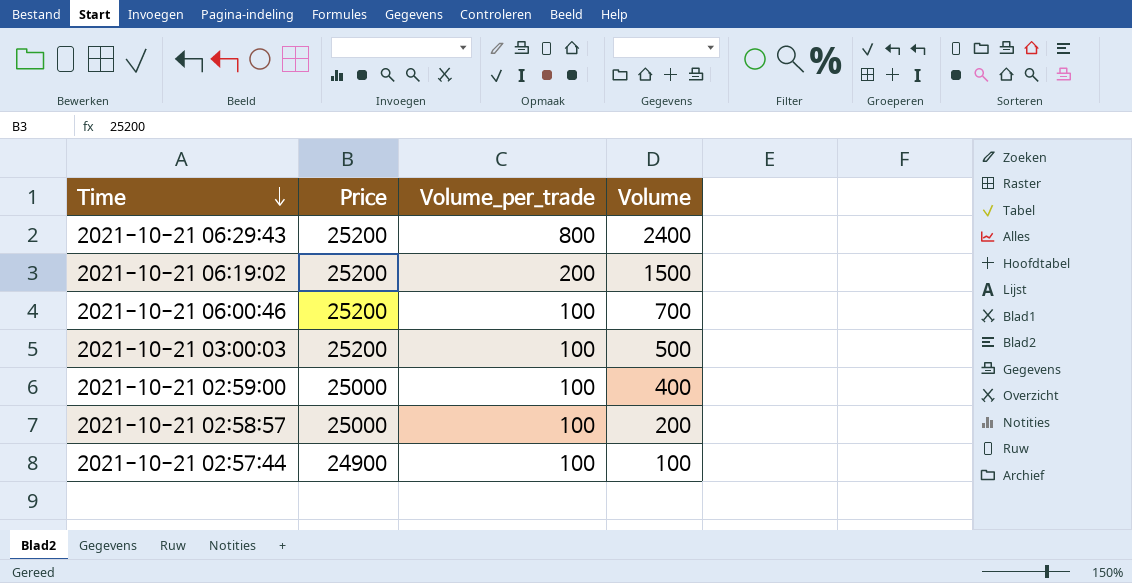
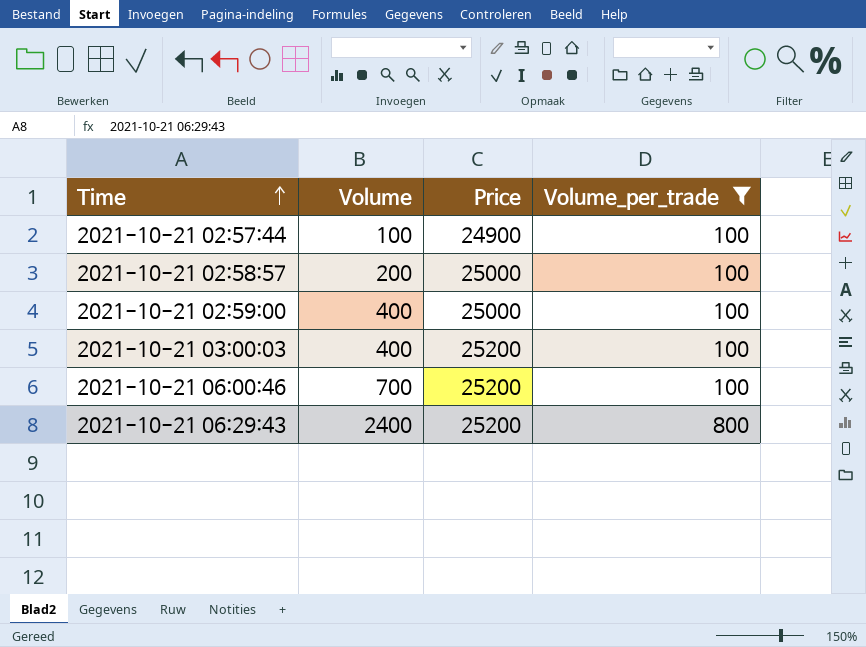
filter: none -> Volume_per_trade != 200
row order: Time descending -> Time ascending
column Volume | position: 4 -> 2
2021-10-21 03:00:03 | Volume: 500 -> 400

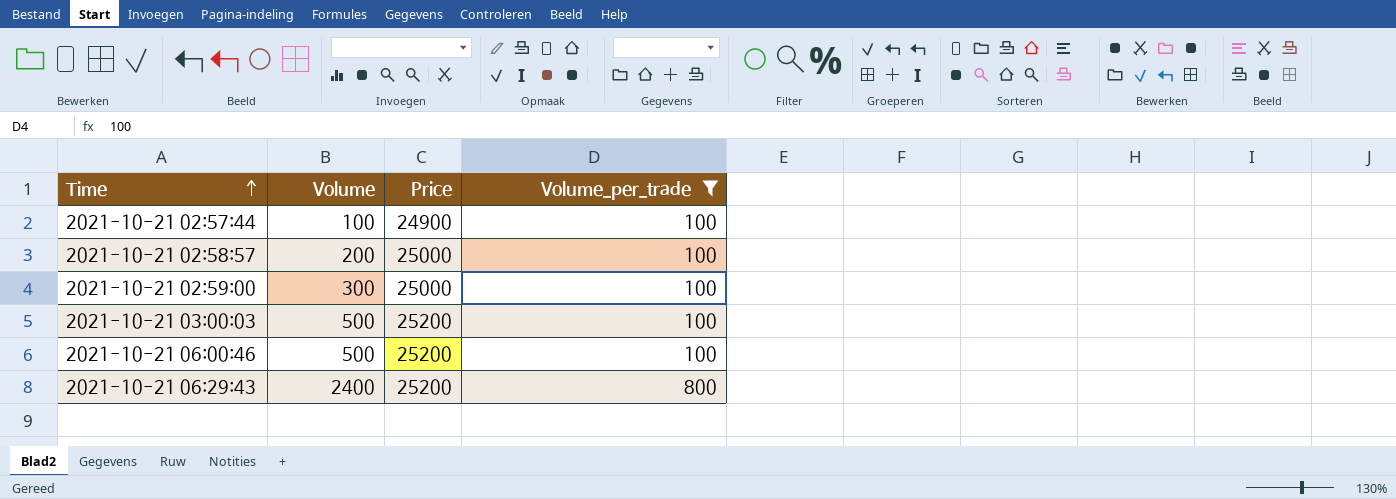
2021-10-21 02:59:00 | Volume: 400 -> 300
2021-10-21 03:00:03 | Volume: 400 -> 500
2021-10-21 06:00:46 | Volume: 700 -> 500

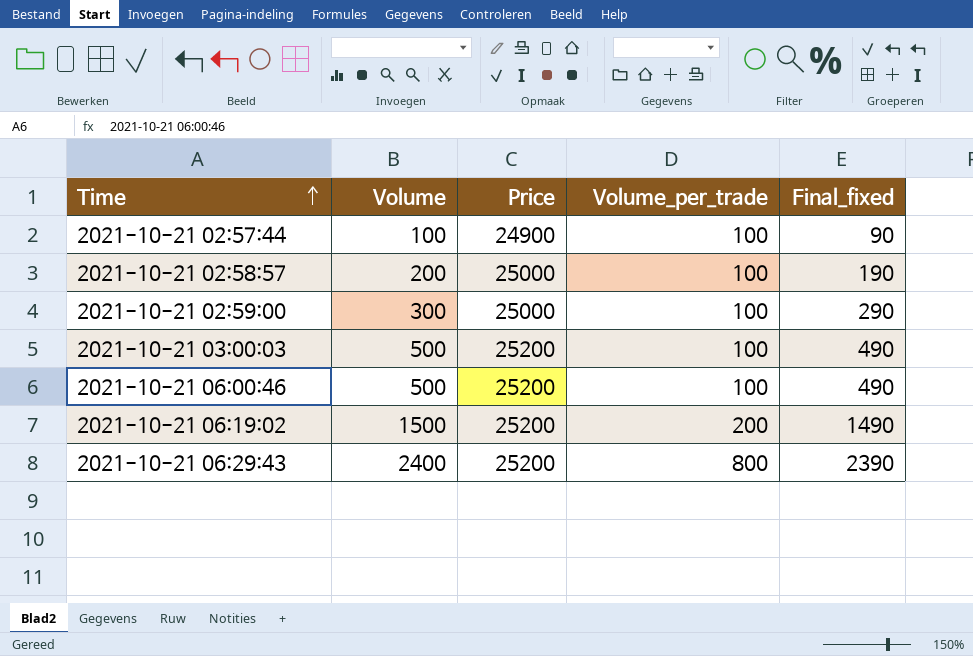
filter: Volume_per_trade != 200 -> none
column Final_fixed | formula: none -> [Volume] - 10

